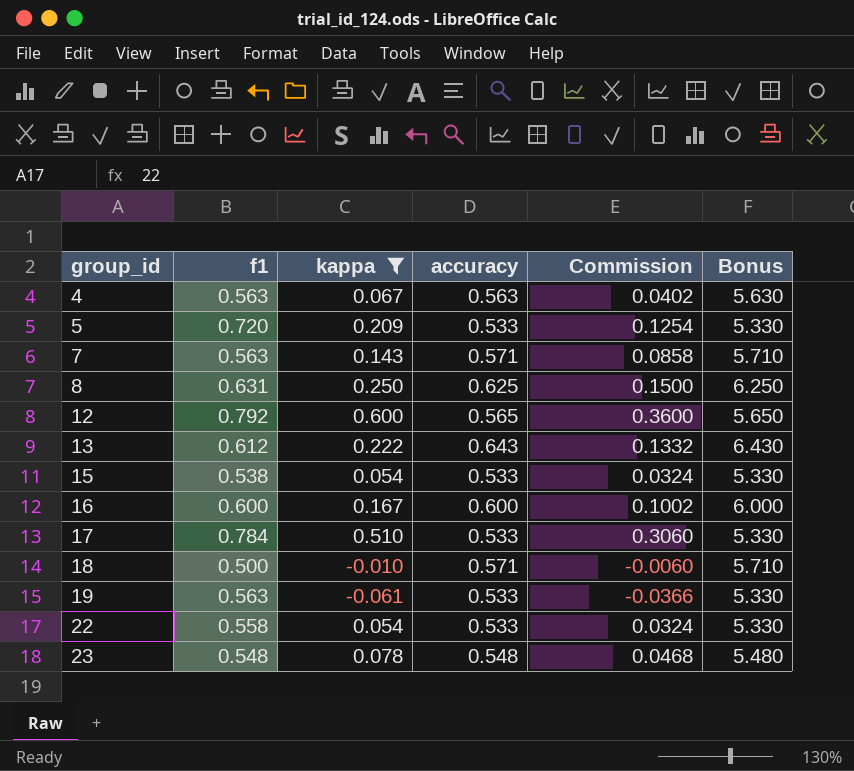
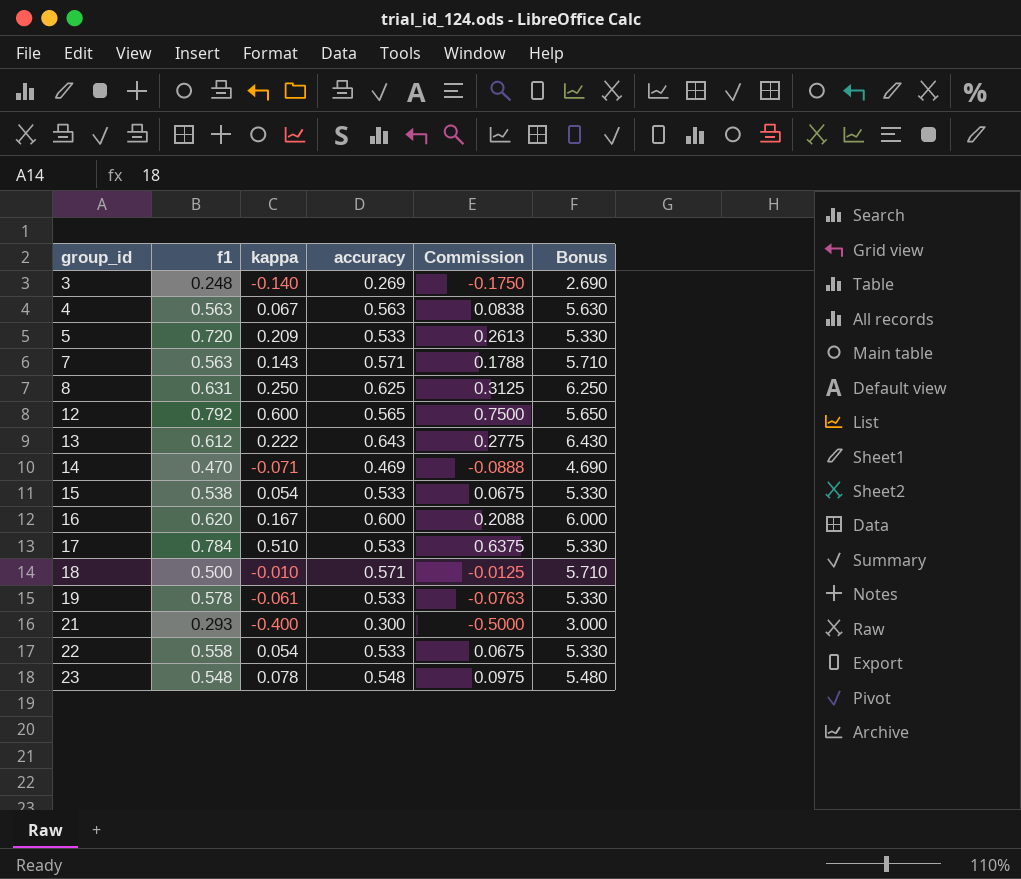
filter: kappa >= -0.061 -> none
column Commission | formula: [kappa] * 0.6 -> [kappa] * 1.25
16 | f1: 0.600 -> 0.620
19 | f1: 0.563 -> 0.578

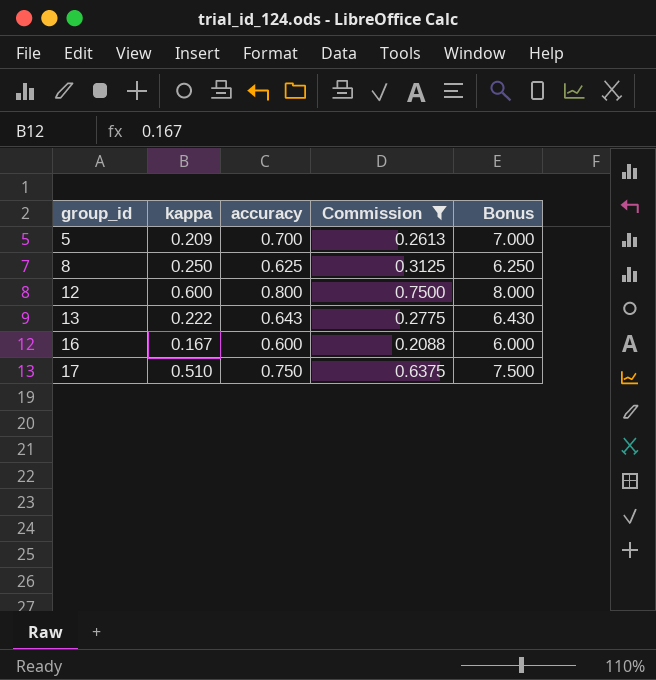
filter: none -> Commission >= 0.2088
column f1 | position: 2 -> none
5 | accuracy: 0.533 -> 0.700
5 | Bonus: 5.330 -> 7.000
12 | accuracy: 0.565 -> 0.800
12 | Bonus: 5.650 -> 8.000
17 | accuracy: 0.533 -> 0.750
17 | Bonus: 5.330 -> 7.500

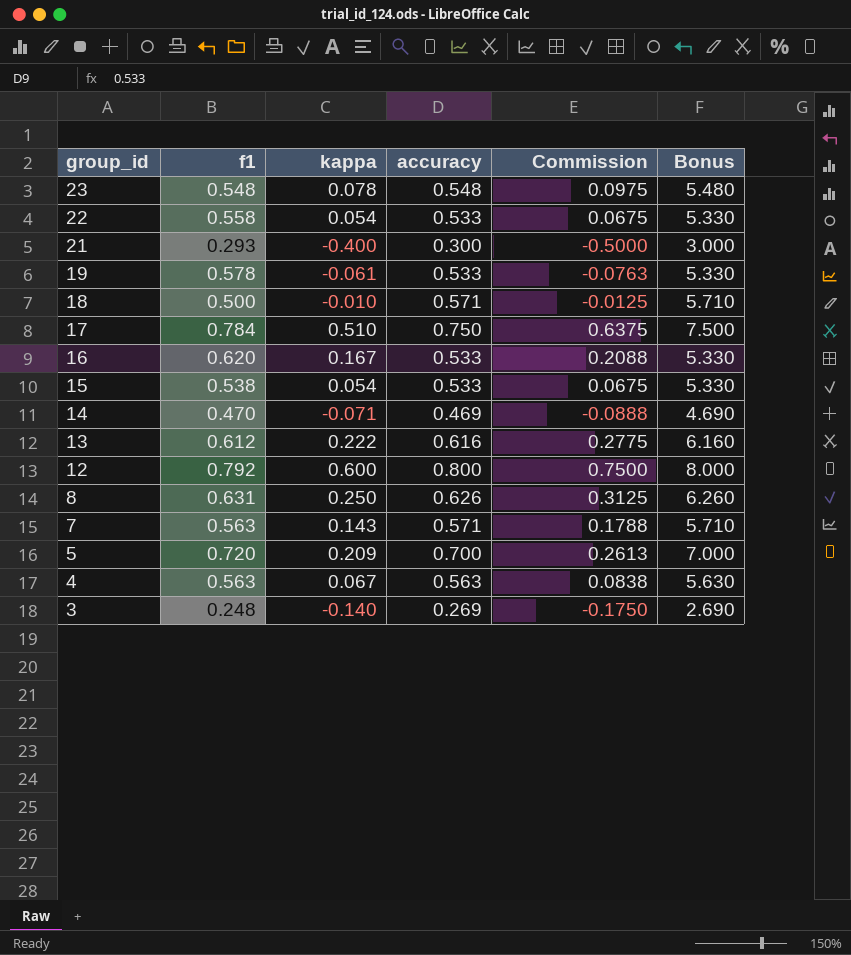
filter: Commission >= 0.2088 -> none
row order: group_id ascending -> group_id descending
column f1 | position: none -> 2
16 | accuracy: 0.600 -> 0.533
16 | Bonus: 6.000 -> 5.330
13 | accuracy: 0.643 -> 0.616
13 | Bonus: 6.430 -> 6.160
8 | accuracy: 0.625 -> 0.626
8 | Bonus: 6.250 -> 6.260

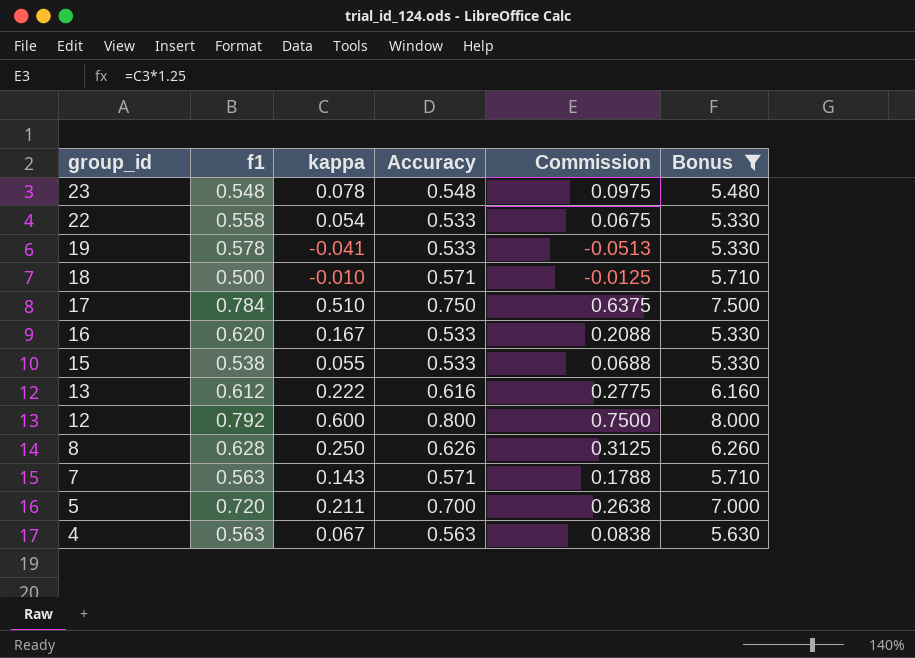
filter: none -> Bonus >= 5.330
column name: accuracy -> Accuracy
19 | kappa: -0.061 -> -0.041
19 | Commission: -0.0763 -> -0.0513
15 | kappa: 0.054 -> 0.055
15 | Commission: 0.0675 -> 0.0688
8 | f1: 0.631 -> 0.628
5 | kappa: 0.209 -> 0.211
5 | Commission: 0.2613 -> 0.2638

